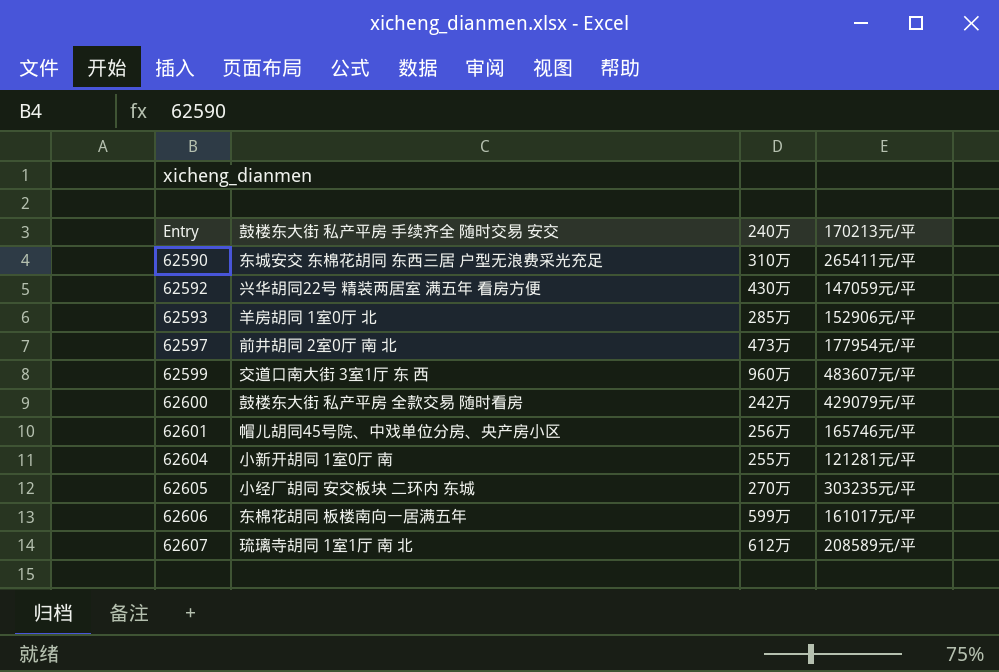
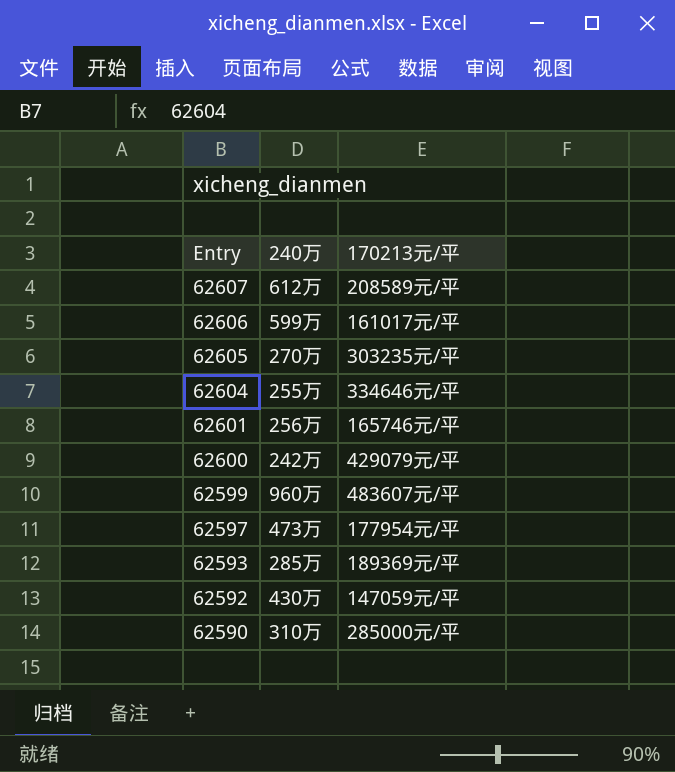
row order: Entry ascending -> Entry descending
column 鼓楼东大街 私产平房 手续齐全 随时交易 安交 | position: 2 -> none
62604 | 170213元/平: 121281元/平 -> 334646元/平
62593 | 170213元/平: 152906元/平 -> 189369元/平
62590 | 170213元/平: 265411元/平 -> 285000元/平

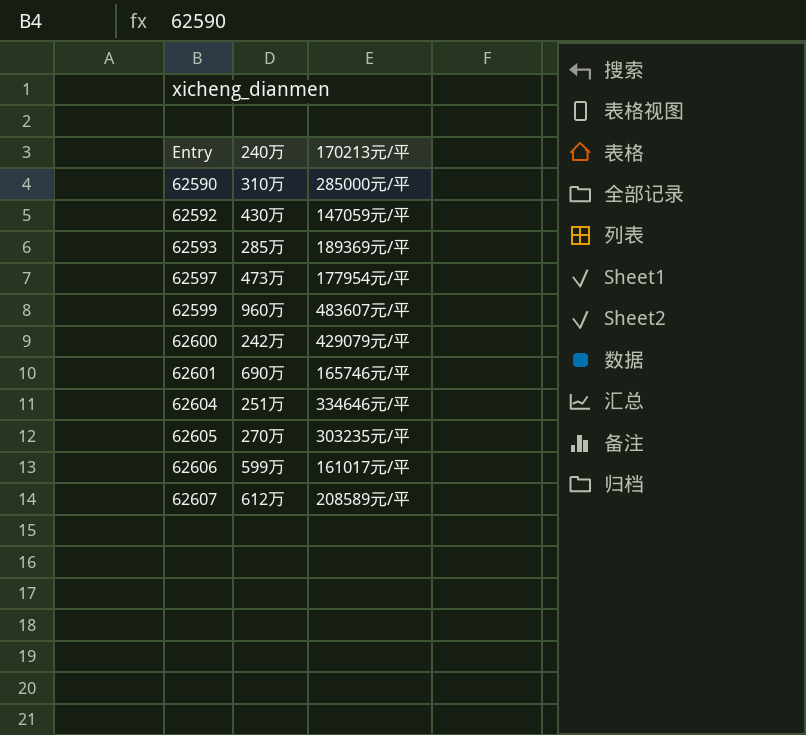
row order: Entry descending -> Entry ascending
62601 | 240万: 256万 -> 690万
62604 | 240万: 255万 -> 251万

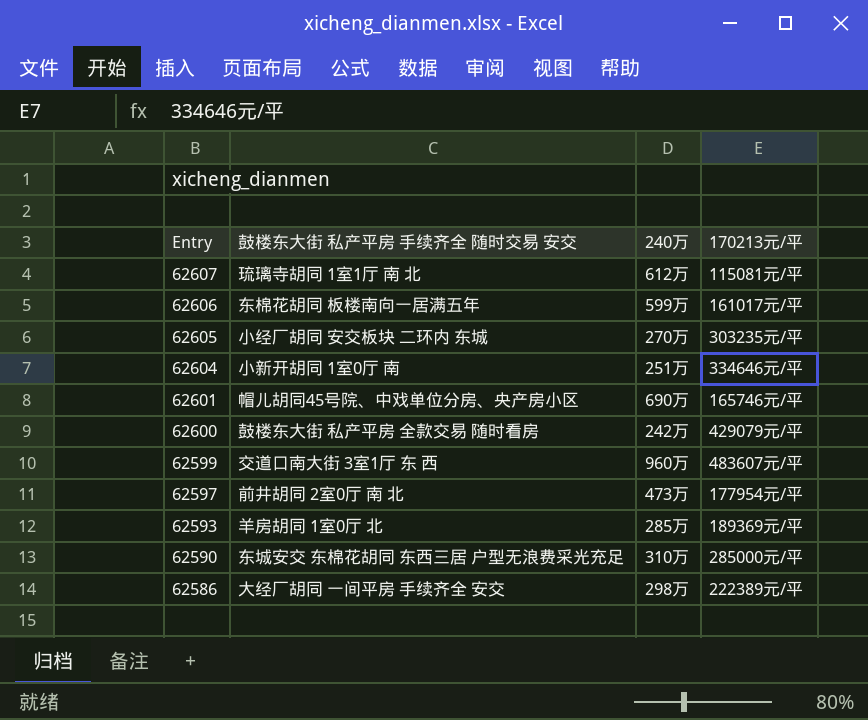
row order: Entry ascending -> Entry descending
column 鼓楼东大街 私产平房 手续齐全 随时交易 安交 | position: none -> 2
row 62592: 430万 | 147059元/平 -> none
62607 | 170213元/平: 208589元/平 -> 115081元/平
row 62586: none -> 大经厂胡同 一间平房 手续齐全 安交 | 298万 | 222389元/平

